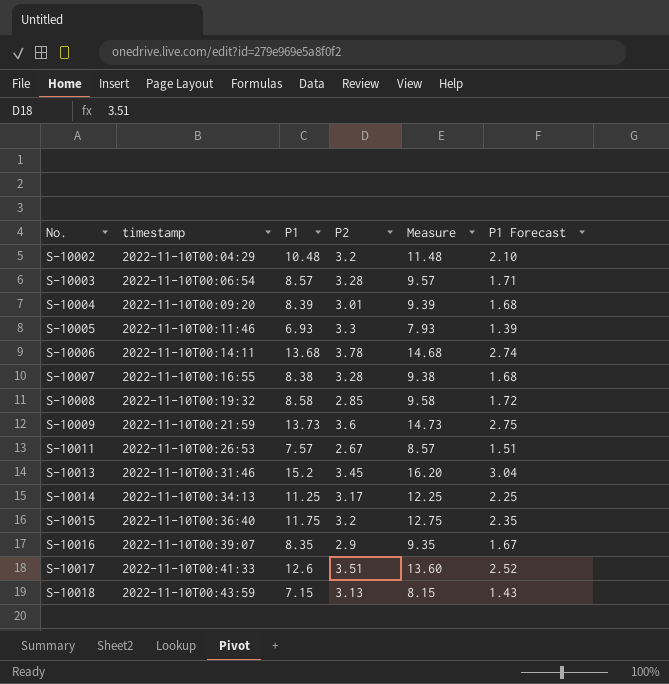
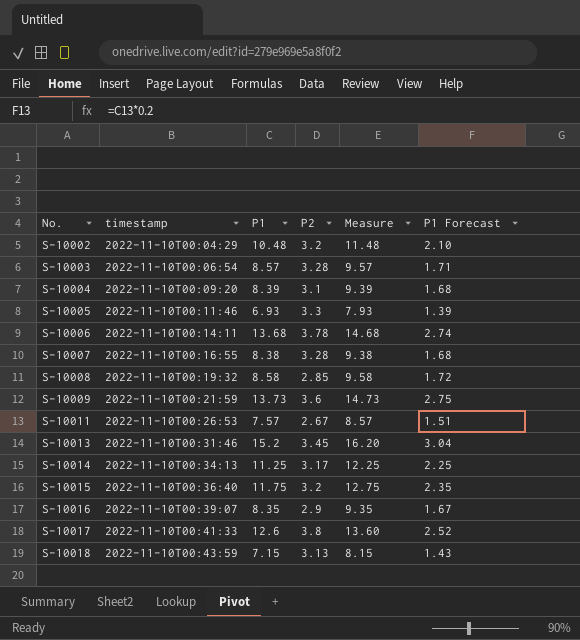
S-10004 | P2: 3.01 -> 3.1
S-10017 | P2: 3.51 -> 3.8

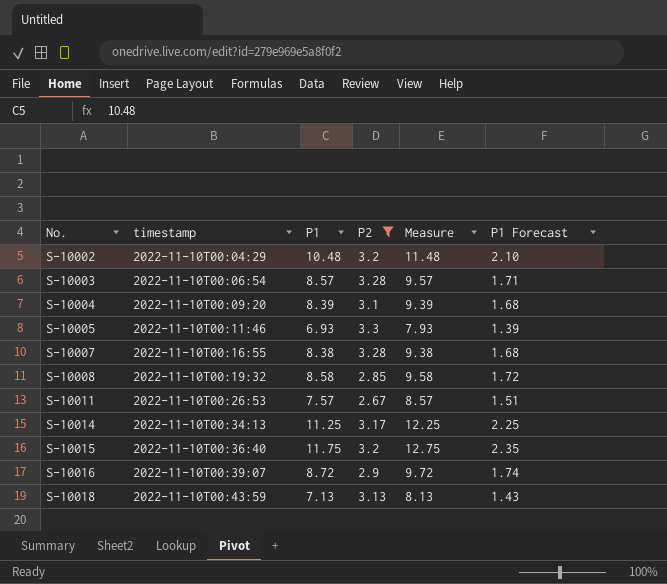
filter: none -> P2 <= 3.3
S-10016 | P1: 8.35 -> 8.72
S-10016 | Measure: 9.35 -> 9.72
S-10016 | P1 Forecast: 1.67 -> 1.74
S-10018 | P1: 7.15 -> 7.13
S-10018 | Measure: 8.15 -> 8.13

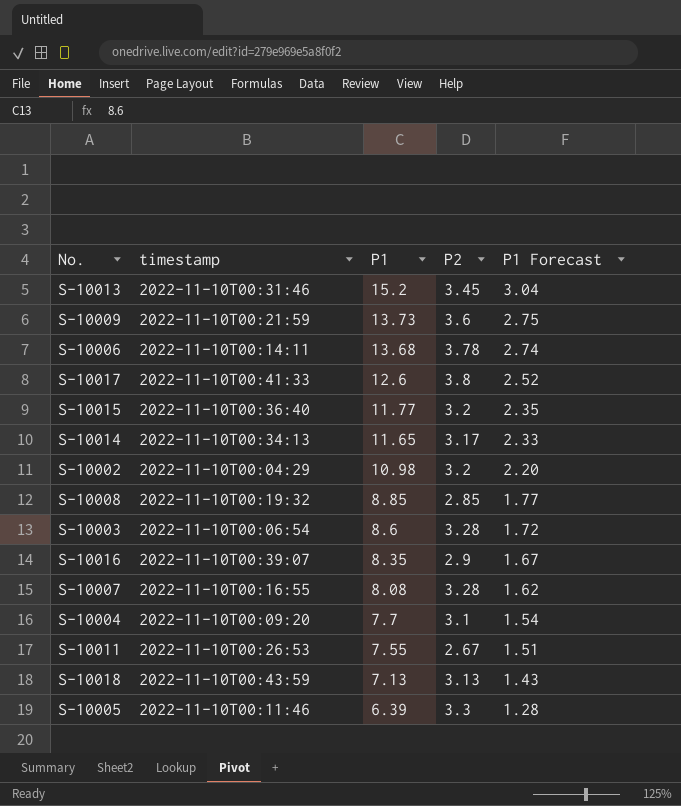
filter: P2 <= 3.3 -> none
row order: No. ascending -> P1 descending
column Measure | formula: [P1] + 1 -> none
S-10015 | P1: 11.75 -> 11.77
S-10014 | P1: 11.25 -> 11.65
S-10014 | P1 Forecast: 2.25 -> 2.33
S-10002 | P1: 10.48 -> 10.98
S-10002 | P1 Forecast: 2.10 -> 2.20
S-10008 | P1: 8.58 -> 8.85
S-10008 | P1 Forecast: 1.72 -> 1.77
S-10003 | P1: 8.57 -> 8.6
S-10003 | P1 Forecast: 1.71 -> 1.72
S-10016 | P1: 8.72 -> 8.35
S-10016 | P1 Forecast: 1.74 -> 1.67
S-10007 | P1: 8.38 -> 8.08
S-10007 | P1 Forecast: 1.68 -> 1.62
S-10004 | P1: 8.39 -> 7.7
S-10004 | P1 Forecast: 1.68 -> 1.54
S-10011 | P1: 7.57 -> 7.55
S-10005 | P1: 6.93 -> 6.39
S-10005 | P1 Forecast: 1.39 -> 1.28

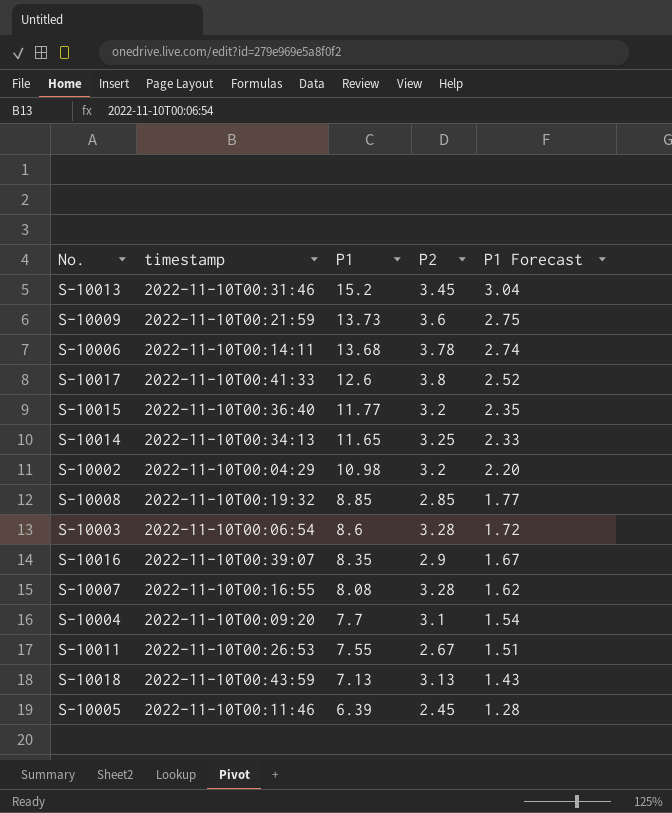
S-10014 | P2: 3.17 -> 3.25
S-10005 | P2: 3.3 -> 2.45

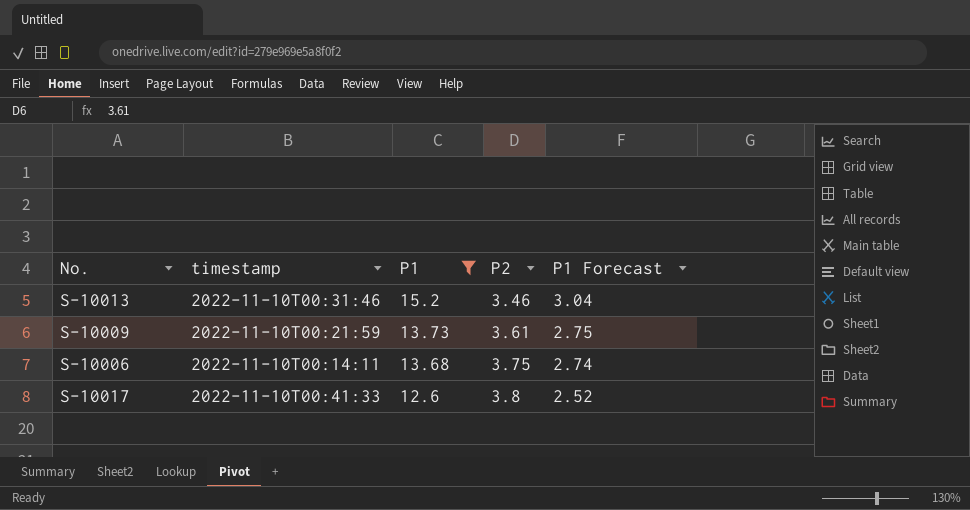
filter: none -> P1 >= 12.6
S-10013 | P2: 3.45 -> 3.46
S-10009 | P2: 3.6 -> 3.61
S-10006 | P2: 3.78 -> 3.75

